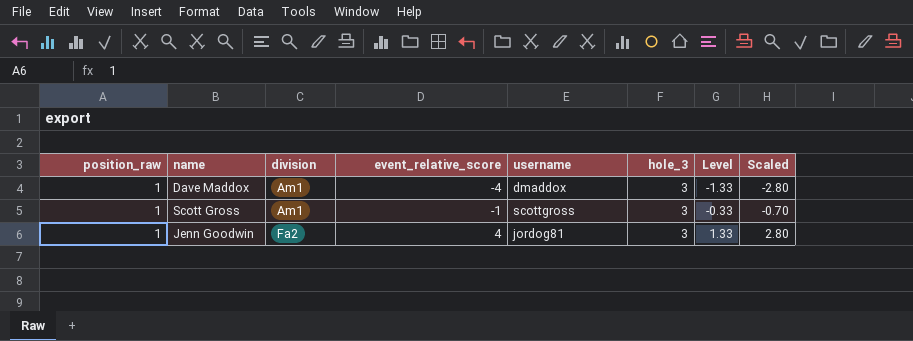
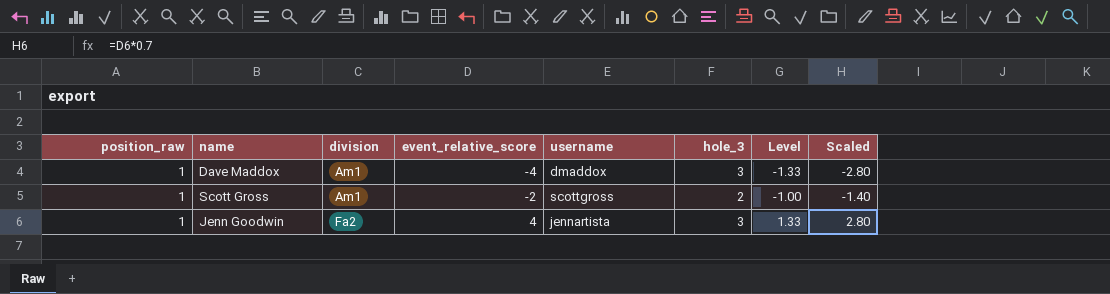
Scott Gross | event_relative_score: -1 -> -2
Scott Gross | hole_3: 3 -> 2
Scott Gross | Level: -0.33 -> -1.00
Scott Gross | Scaled: -0.70 -> -1.40
Jenn Goodwin | username: jordog81 -> jennartista

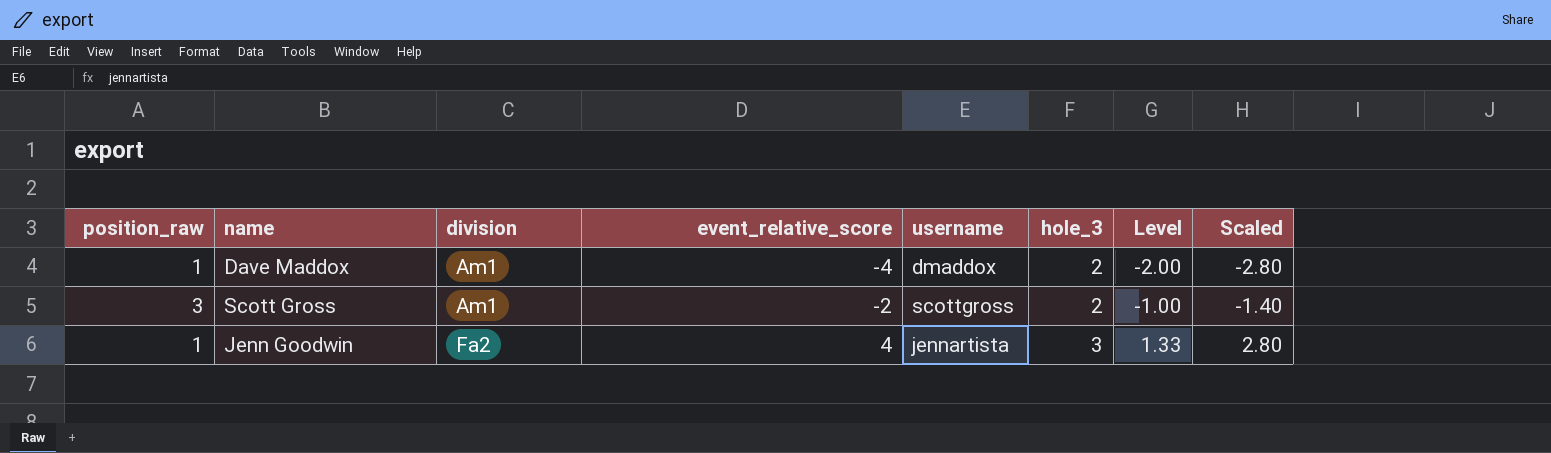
Dave Maddox | hole_3: 3 -> 2
Dave Maddox | Level: -1.33 -> -2.00
Scott Gross | position_raw: 1 -> 3

